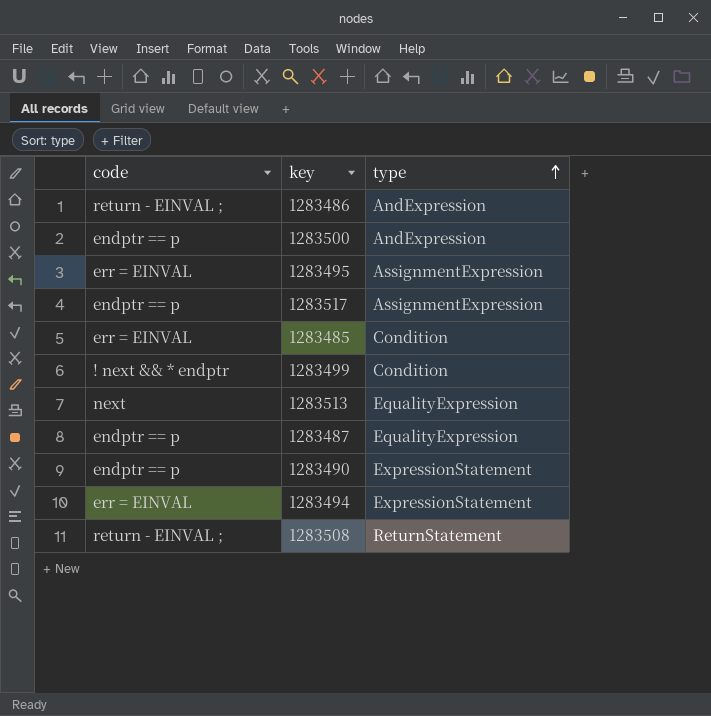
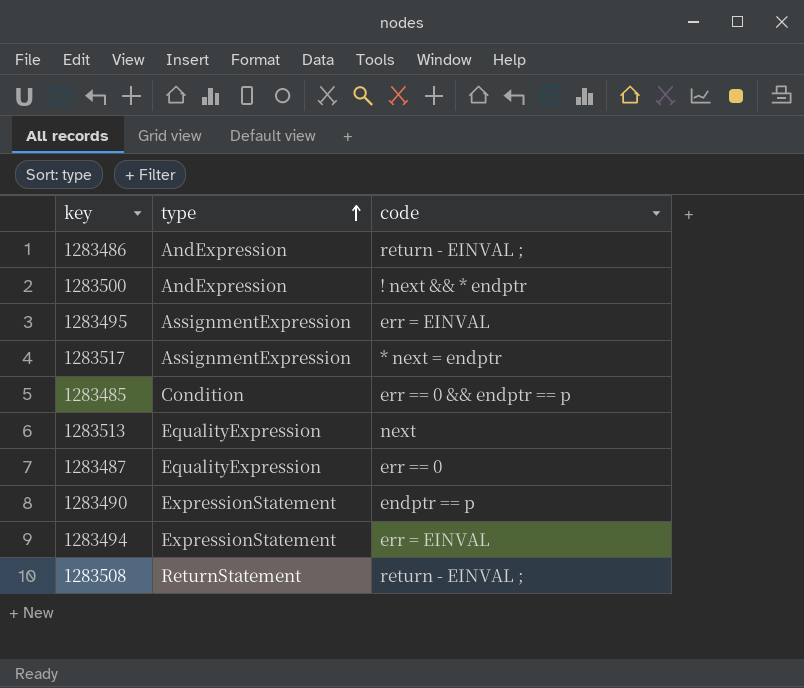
column code | position: 1 -> 3
row 1283499: ! next && * endptr | Condition -> none
1283500 | code: endptr == p -> ! next && * endptr
1283517 | code: endptr == p -> * next = endptr
1283485 | code: err = EINVAL -> err == 0 && endptr == p
1283487 | code: endptr == p -> err == 0

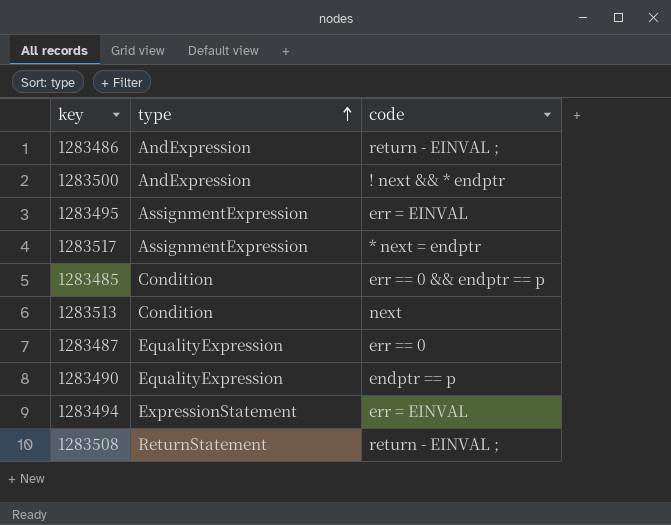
1283513 | type: EqualityExpression -> Condition
1283490 | type: ExpressionStatement -> EqualityExpression

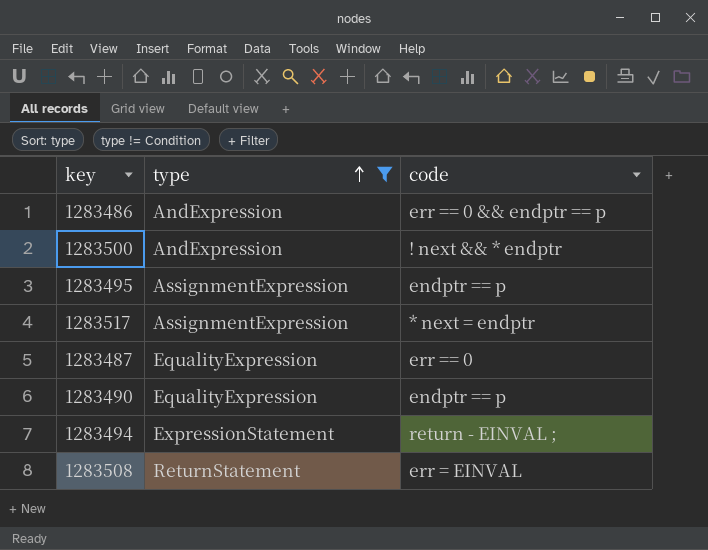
filter: none -> type != Condition
1283486 | code: return - EINVAL ; -> err == 0 && endptr == p
1283495 | code: err = EINVAL -> endptr == p
1283494 | code: err = EINVAL -> return - EINVAL ;
1283508 | code: return - EINVAL ; -> err = EINVAL

